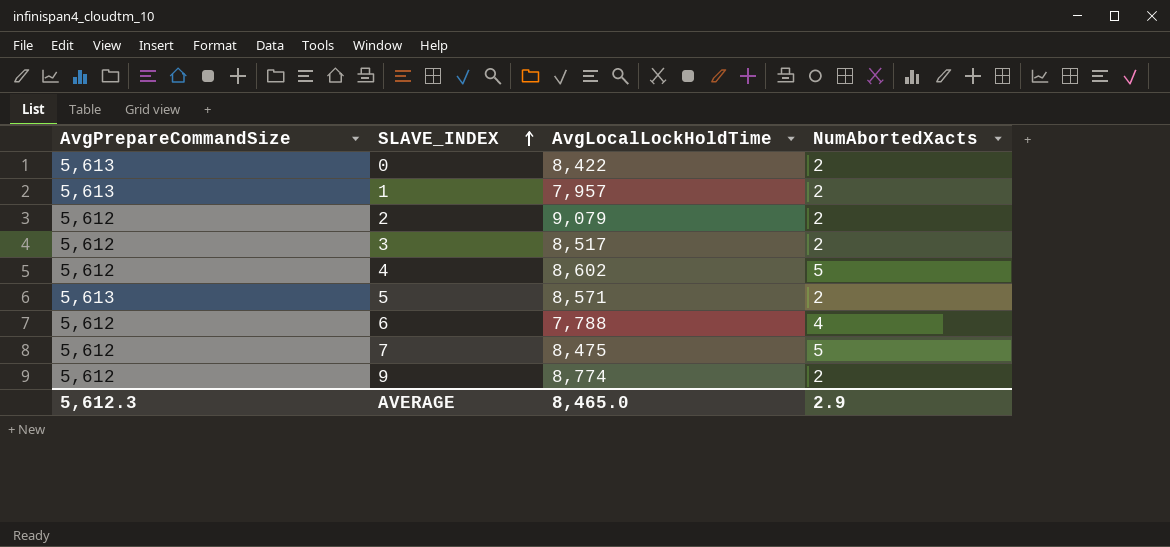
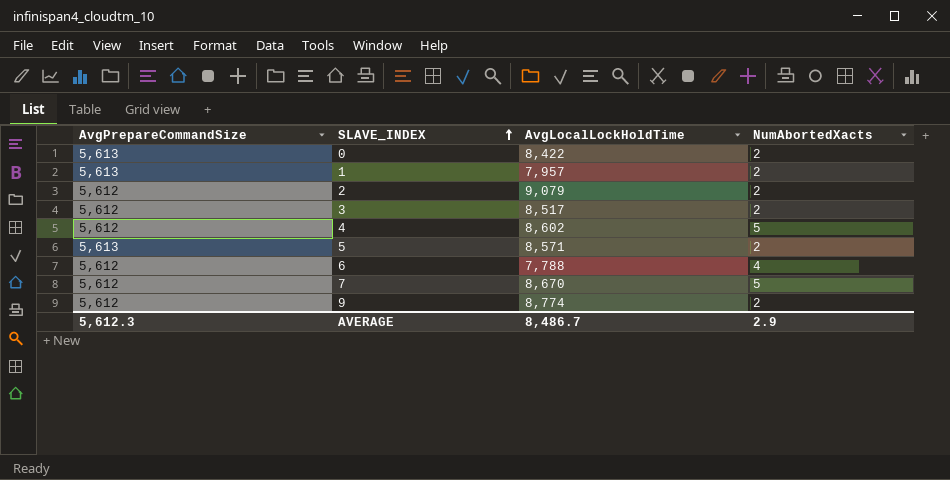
7 | AvgLocalLockHoldTime: 8,475 -> 8,670
AVERAGE | AvgLocalLockHoldTime: 8,465.0 -> 8,486.7

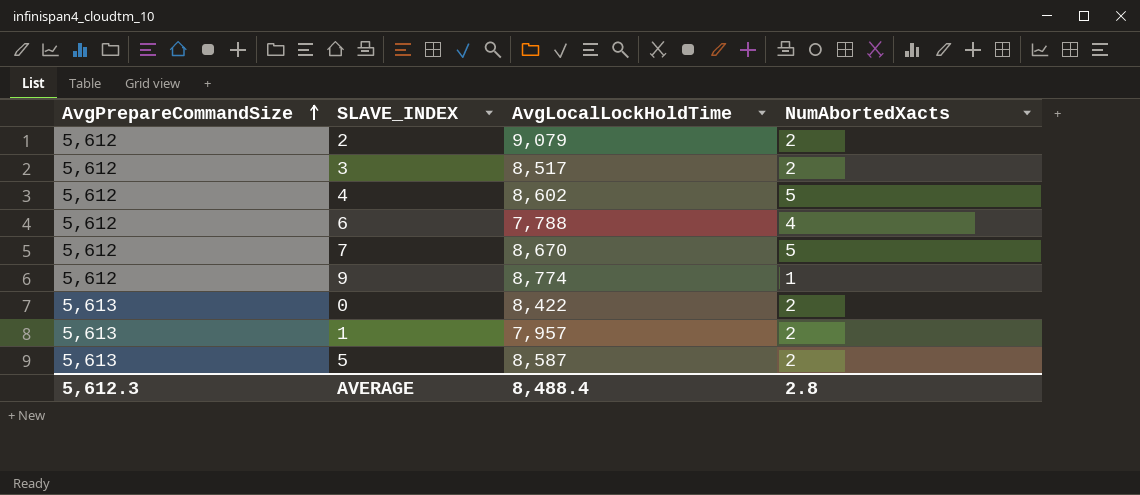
row order: SLAVE_INDEX ascending -> AvgPrepareCommandSize ascending
9 | NumAbortedXacts: 2 -> 1
5 | AvgLocalLockHoldTime: 8,571 -> 8,587
AVERAGE | AvgLocalLockHoldTime: 8,486.7 -> 8,488.4
AVERAGE | NumAbortedXacts: 2.9 -> 2.8

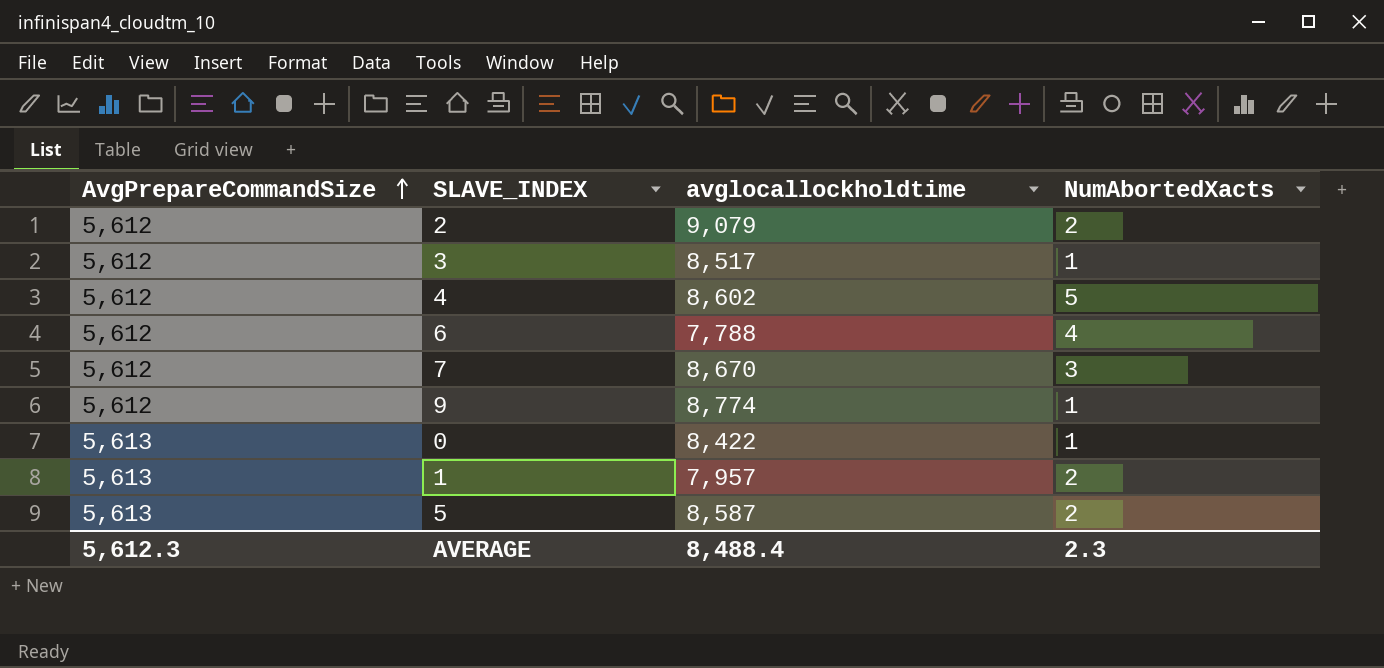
column name: AvgLocalLockHoldTime -> avglocallockholdtime
3 | NumAbortedXacts: 2 -> 1
7 | NumAbortedXacts: 5 -> 3
0 | NumAbortedXacts: 2 -> 1
AVERAGE | NumAbortedXacts: 2.8 -> 2.3

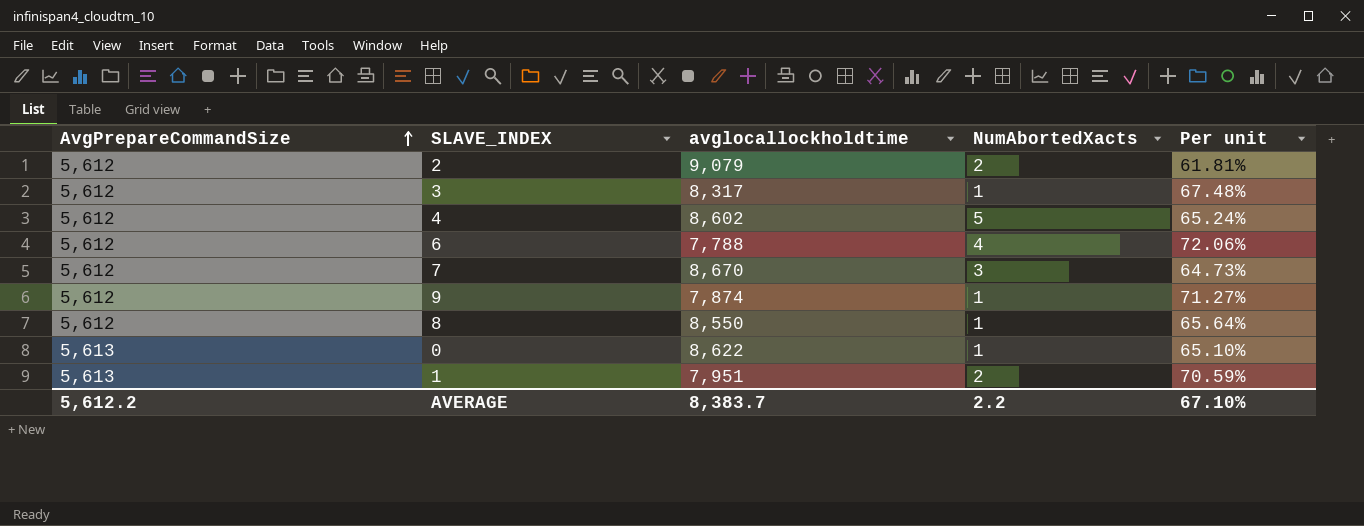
column Per unit | formula: none -> [AvgPrepareCommandSize] / [avglocallockholdtime]
row 5: 5,613 | 8,587 | 2 -> none
3 | avglocallockholdtime: 8,517 -> 8,317
9 | avglocallockholdtime: 8,774 -> 7,874
row 8: none -> 5,612 | 8,550 | 1 | 65.64%
0 | avglocallockholdtime: 8,422 -> 8,622
1 | avglocallockholdtime: 7,957 -> 7,951
AVERAGE | AvgPrepareCommandSize: 5,612.3 -> 5,612.2
AVERAGE | avglocallockholdtime: 8,488.4 -> 8,383.7
AVERAGE | NumAbortedXacts: 2.3 -> 2.2

